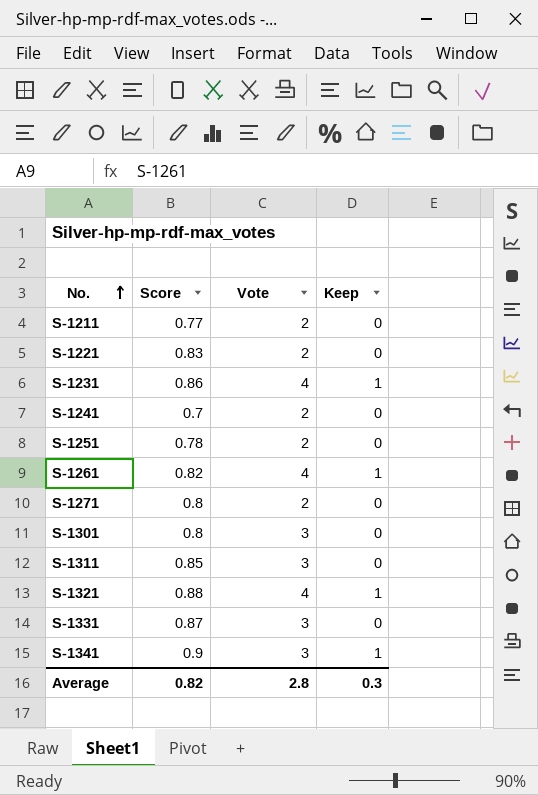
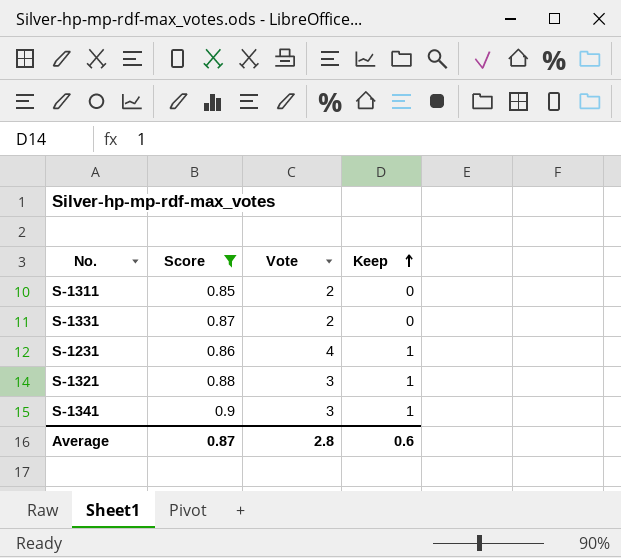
filter: none -> Score >= 0.85
row order: No. ascending -> Keep ascending
S-1311 | Vote: 3 -> 2
S-1331 | Vote: 3 -> 2
S-1321 | Vote: 4 -> 3
Average | Score: 0.82 -> 0.87
Average | Keep: 0.3 -> 0.6

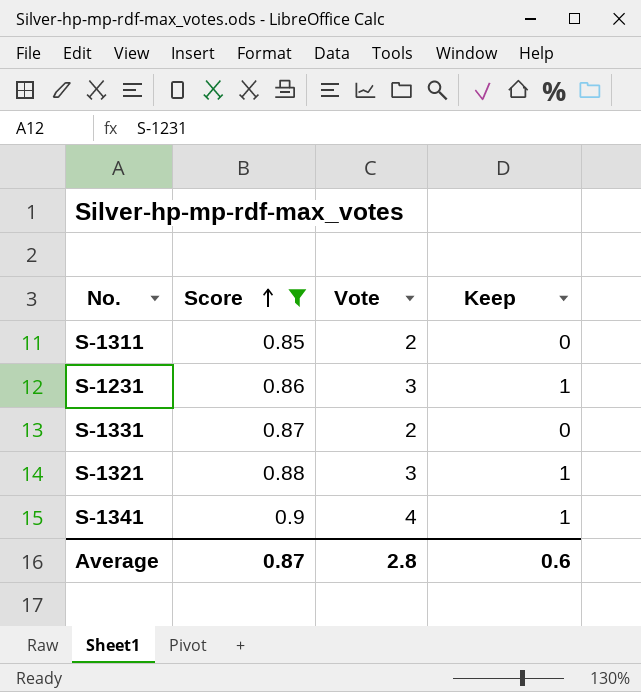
row order: Keep ascending -> Score ascending
S-1231 | Vote: 4 -> 3
S-1341 | Vote: 3 -> 4

